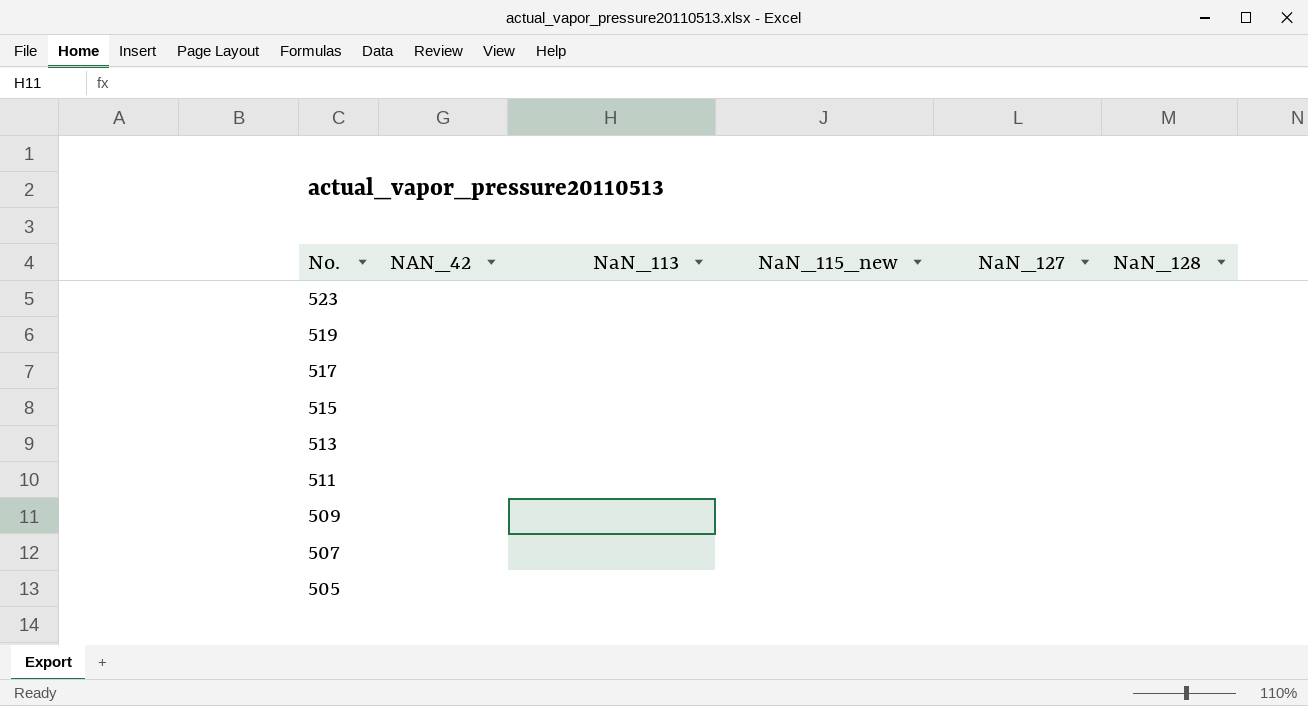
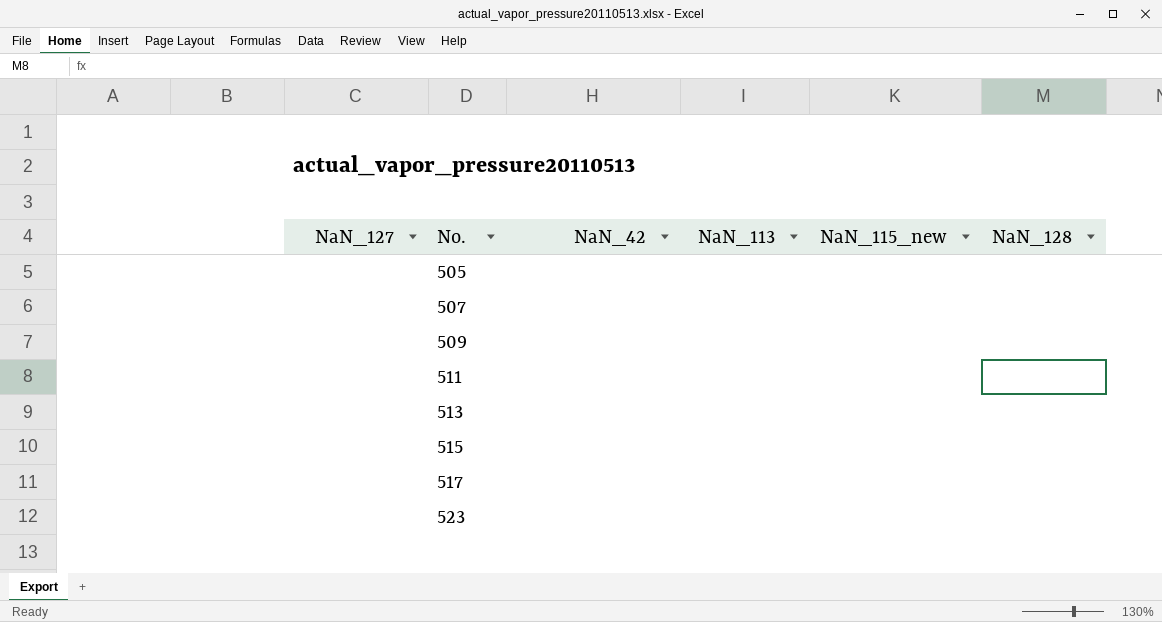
row order: No. descending -> No. ascending
column NaN_127 | position: 5 -> 1
column name: NAN_42 -> NaN_42
row 519: none | none | none | none | none -> none

